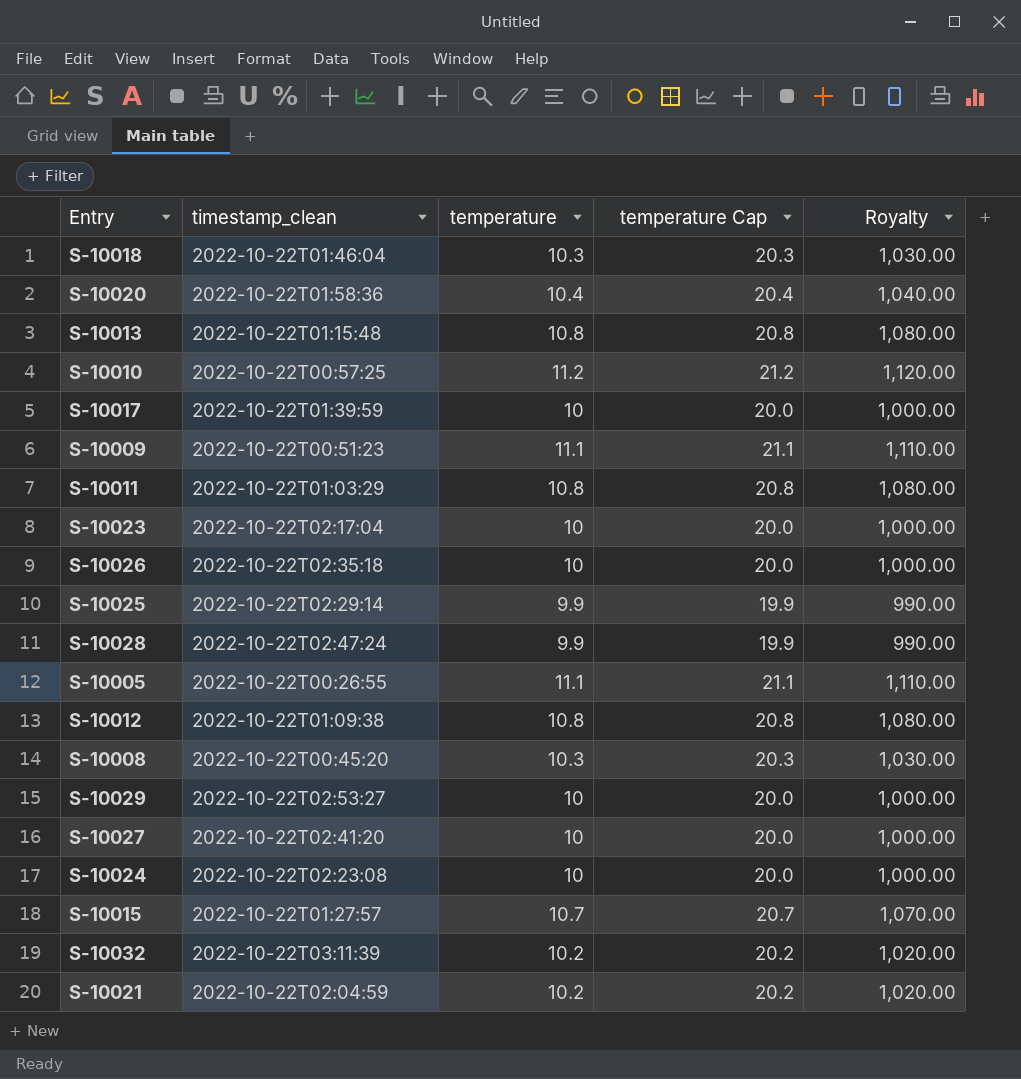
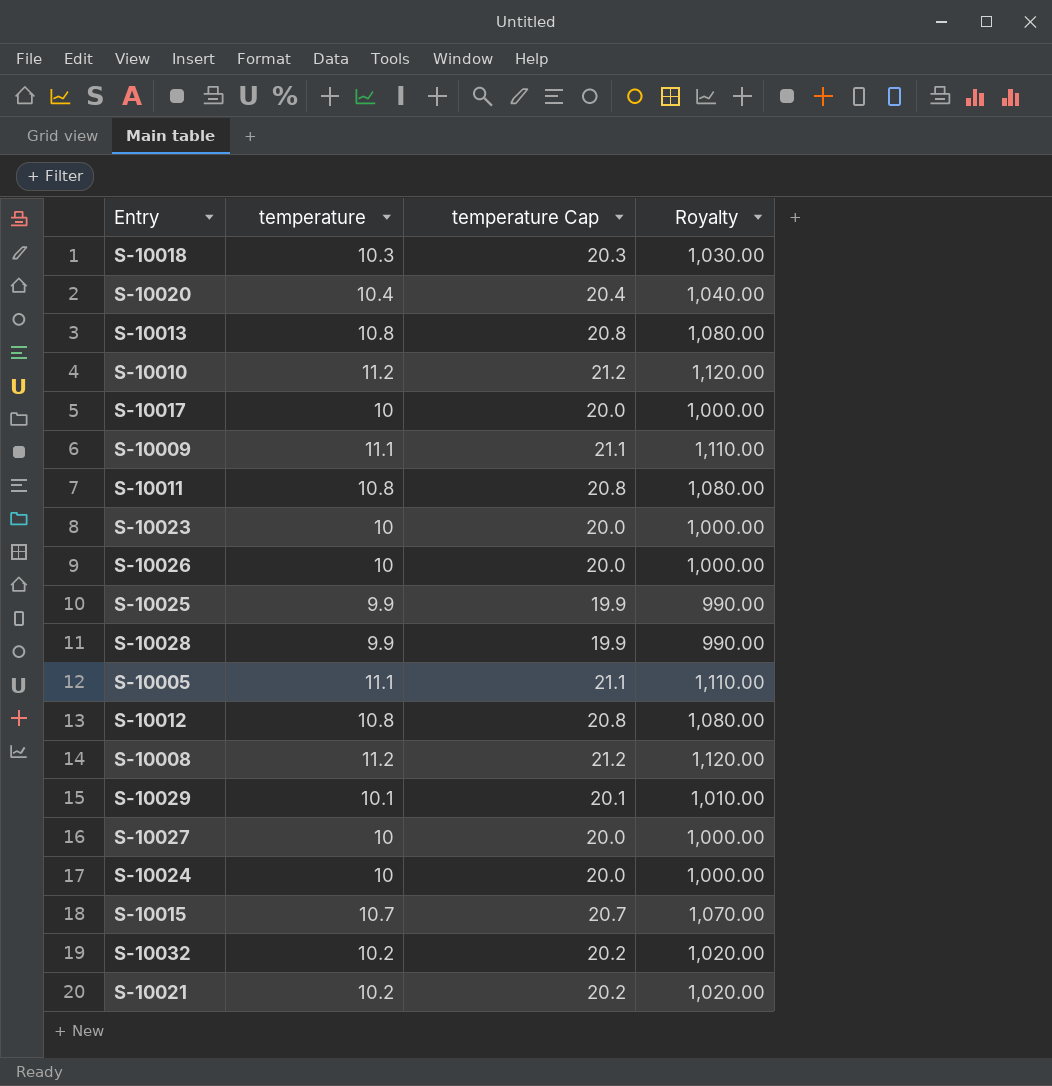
column timestamp_clean | position: 2 -> none
S-10008 | temperature: 10.3 -> 11.2
S-10008 | temperature Cap: 20.3 -> 21.2
S-10008 | Royalty: 1,030.00 -> 1,120.00
S-10029 | temperature: 10 -> 10.1
S-10029 | temperature Cap: 20.0 -> 20.1
S-10029 | Royalty: 1,000.00 -> 1,010.00

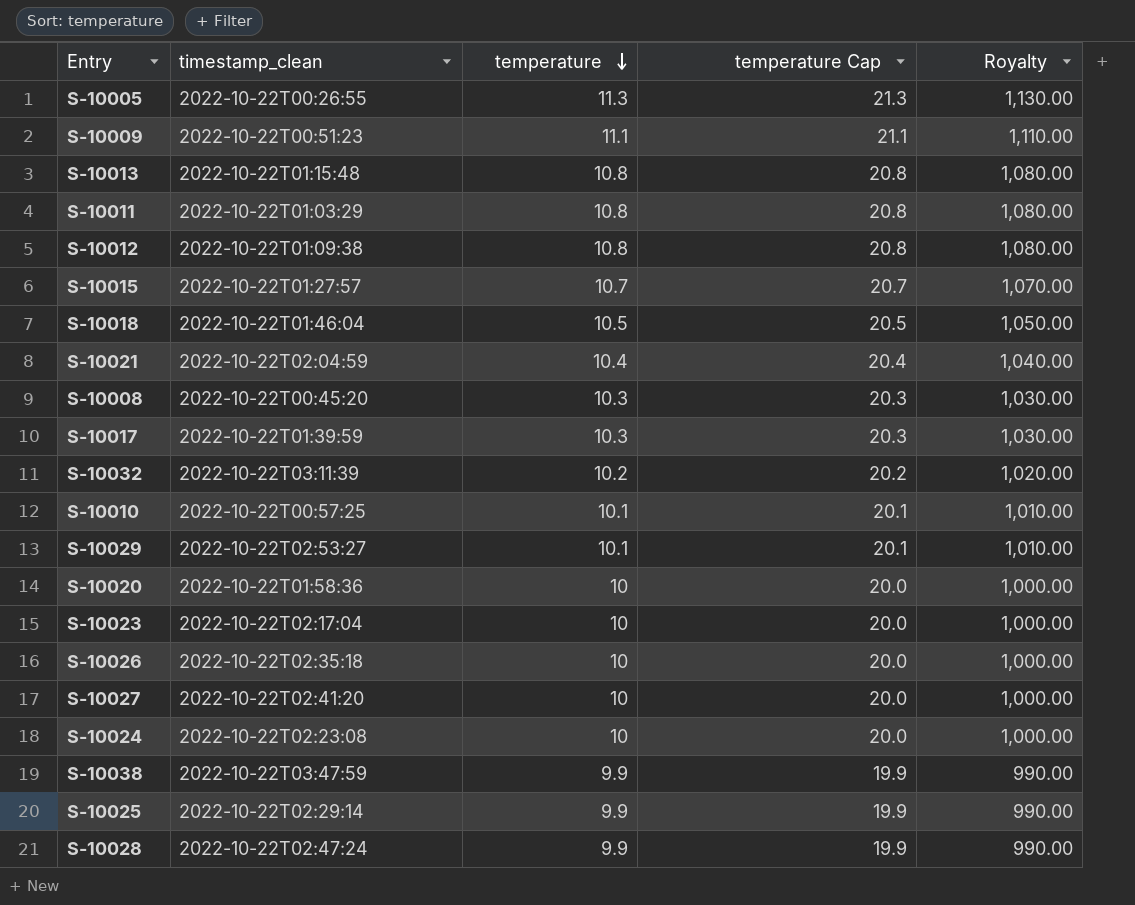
row order: none -> temperature descending
column timestamp_clean | position: none -> 2
S-10005 | temperature: 11.1 -> 11.3
S-10005 | temperature Cap: 21.1 -> 21.3
S-10005 | Royalty: 1,110.00 -> 1,130.00
S-10018 | temperature: 10.3 -> 10.5
S-10018 | temperature Cap: 20.3 -> 20.5
S-10018 | Royalty: 1,030.00 -> 1,050.00
S-10021 | temperature: 10.2 -> 10.4
S-10021 | temperature Cap: 20.2 -> 20.4
S-10021 | Royalty: 1,020.00 -> 1,040.00
S-10008 | temperature: 11.2 -> 10.3
S-10008 | temperature Cap: 21.2 -> 20.3
S-10008 | Royalty: 1,120.00 -> 1,030.00
S-10017 | temperature: 10 -> 10.3
S-10017 | temperature Cap: 20.0 -> 20.3
S-10017 | Royalty: 1,000.00 -> 1,030.00
S-10010 | temperature: 11.2 -> 10.1
S-10010 | temperature Cap: 21.2 -> 20.1
S-10010 | Royalty: 1,120.00 -> 1,010.00
S-10020 | temperature: 10.4 -> 10
S-10020 | temperature Cap: 20.4 -> 20.0
S-10020 | Royalty: 1,040.00 -> 1,000.00
row S-10038: none -> 2022-10-22T03:47:59 | 9.9 | 19.9 | 990.00

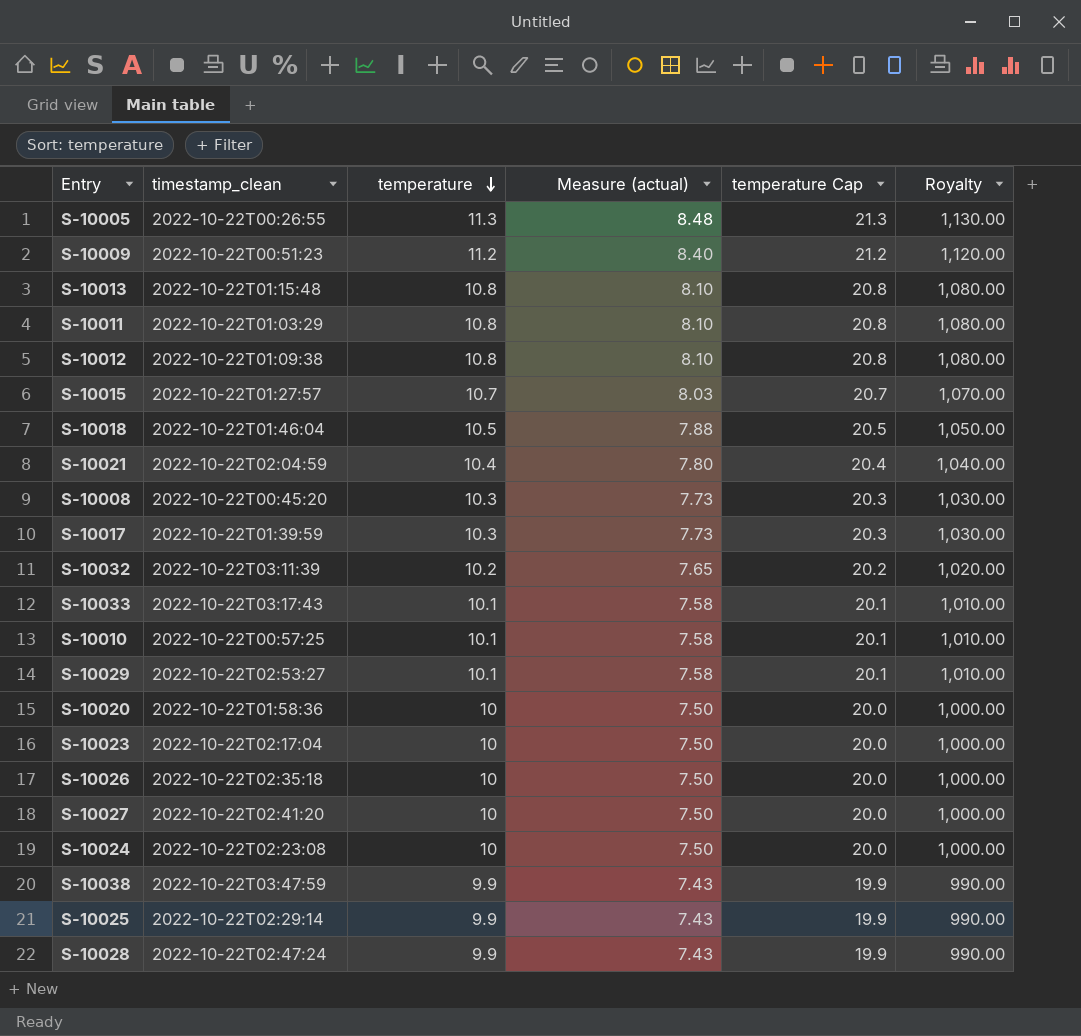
column Measure (actual) | formula: none -> [temperature] * 0.75
S-10009 | temperature: 11.1 -> 11.2
S-10009 | temperature Cap: 21.1 -> 21.2
S-10009 | Royalty: 1,110.00 -> 1,120.00
row S-10033: none -> 2022-10-22T03:17:43 | 10.1 | 7.58 | 20.1 | 1,010.00

